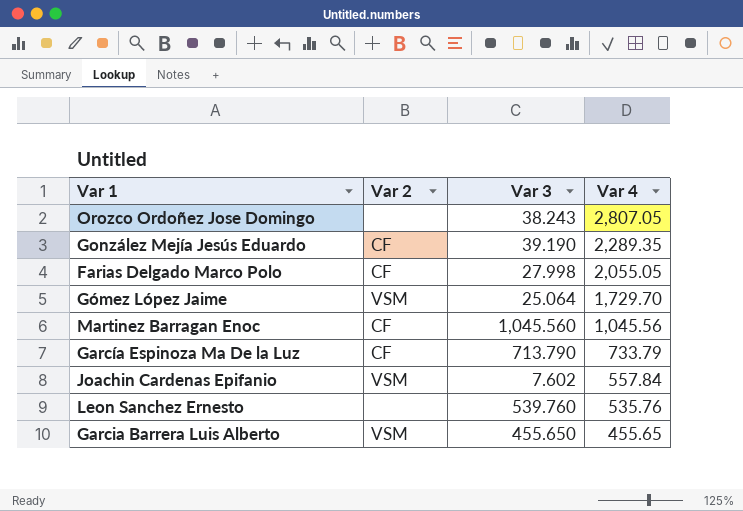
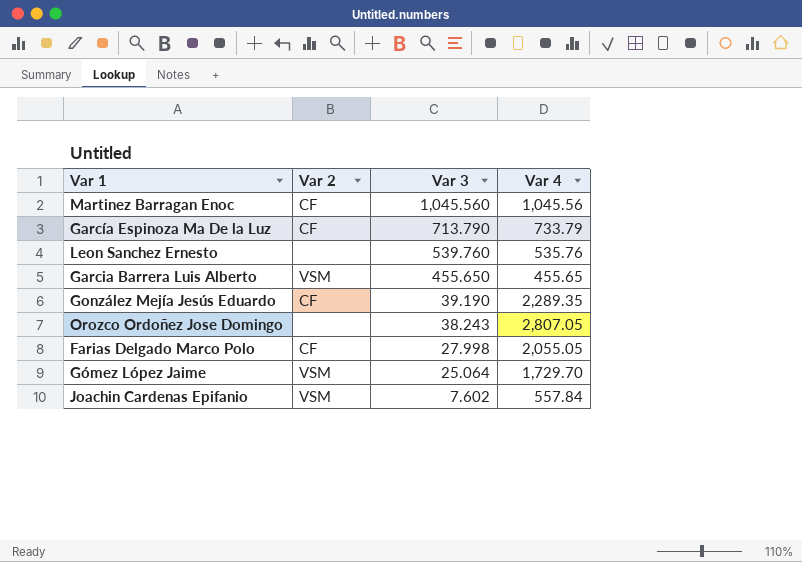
row order: Var 4 descending -> Var 3 descending

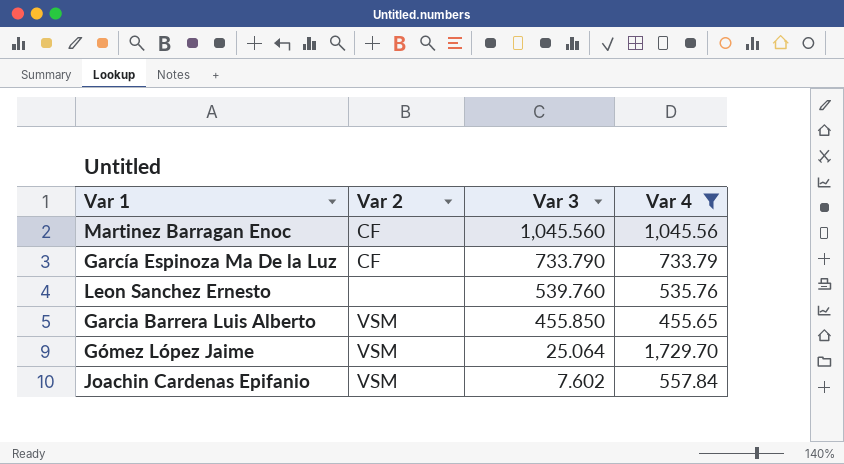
filter: none -> Var 4 <= 1,729.70
García Espinoza Ma De la Luz | Var 3: 713.790 -> 733.790
Garcia Barrera Luis Alberto | Var 3: 455.650 -> 455.850

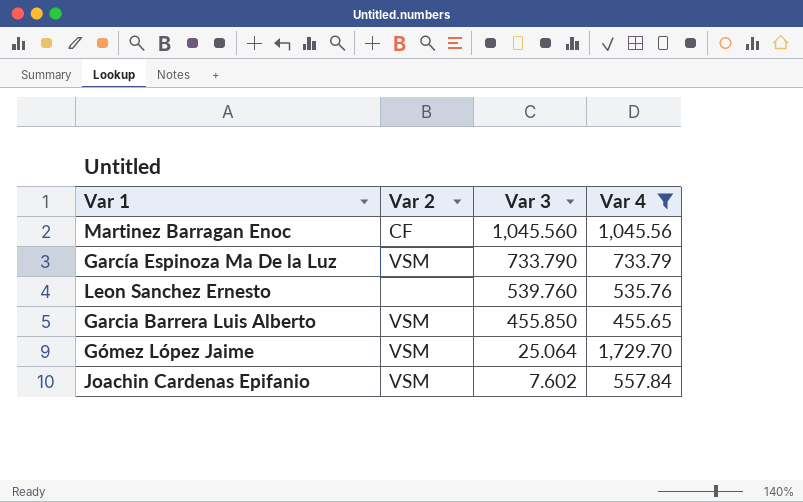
García Espinoza Ma De la Luz | Var 2: CF -> VSM

